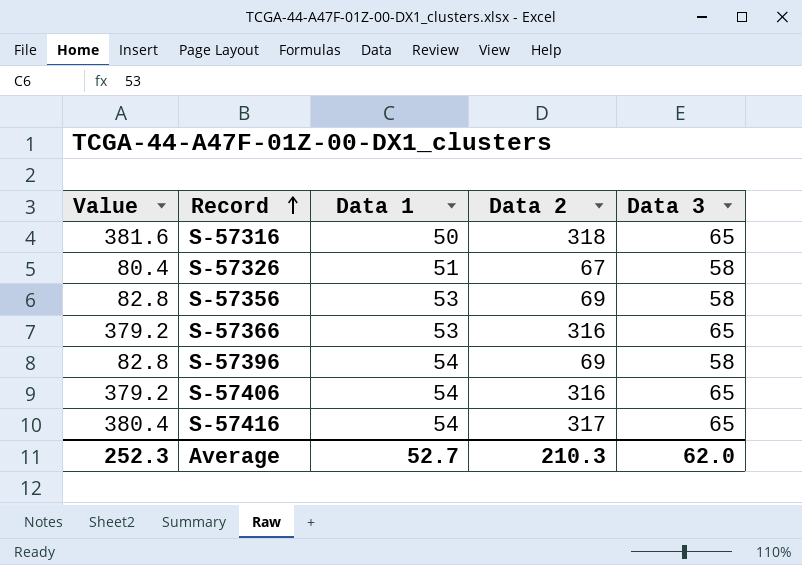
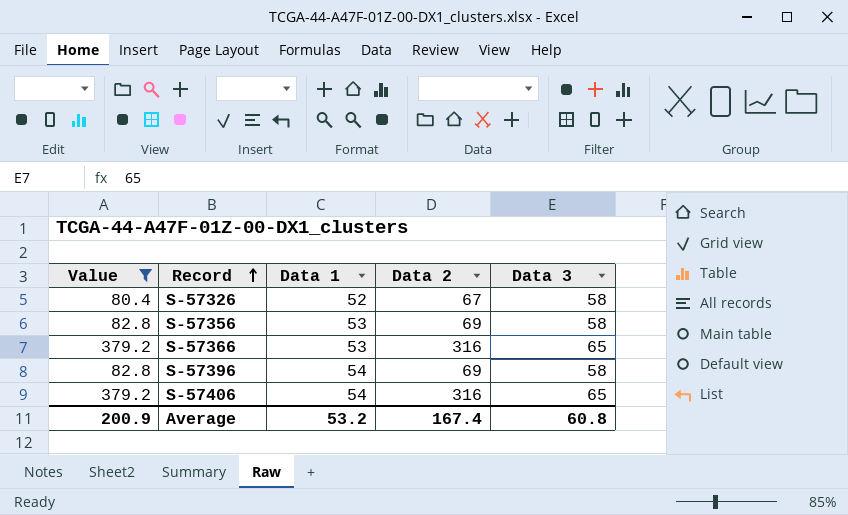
filter: none -> Value <= 379.2
S-57326 | Data 1: 51 -> 52
Average | Value: 252.3 -> 200.9
Average | Data 1: 52.7 -> 53.2
Average | Data 2: 210.3 -> 167.4
Average | Data 3: 62.0 -> 60.8

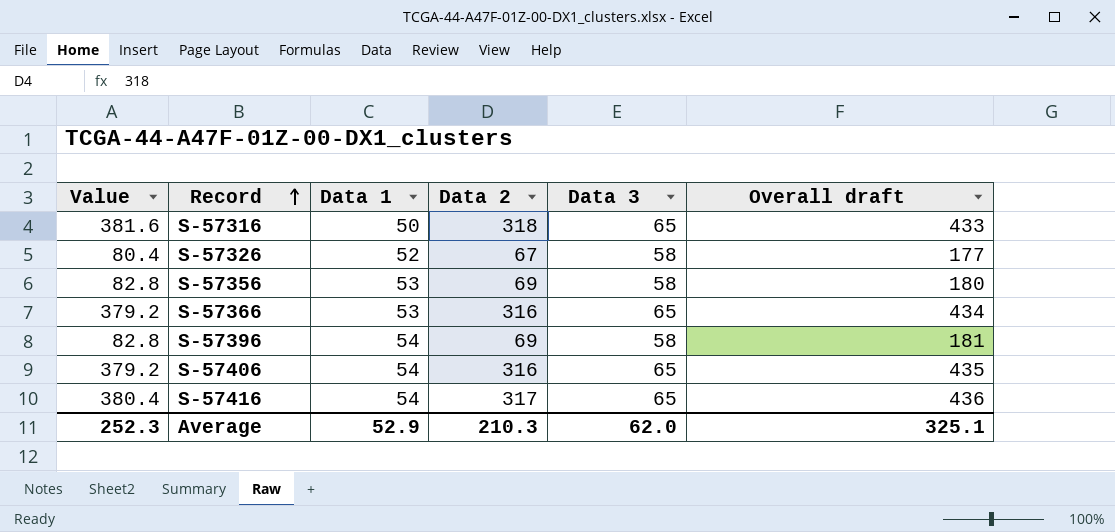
filter: Value <= 379.2 -> none
column Overall draft | formula: none -> [Data 1] + [Data 2] + [Data 3]
Average | Value: 200.9 -> 252.3
Average | Data 1: 53.2 -> 52.9
Average | Data 2: 167.4 -> 210.3
Average | Data 3: 60.8 -> 62.0

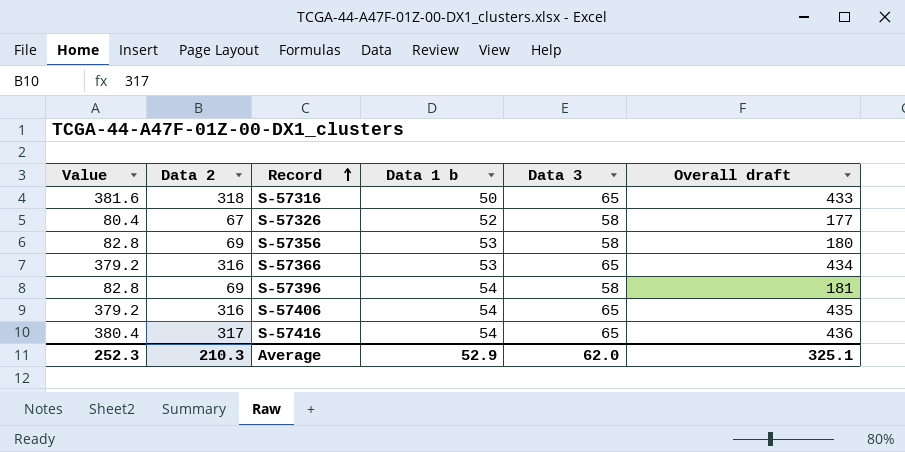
column Data 2 | position: 4 -> 2
column name: Data 1 -> Data 1 b

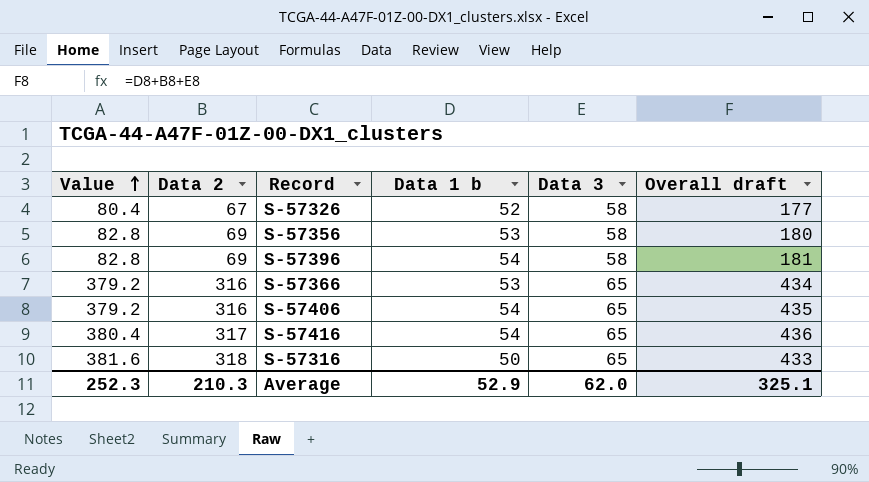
row order: Record ascending -> Value ascending

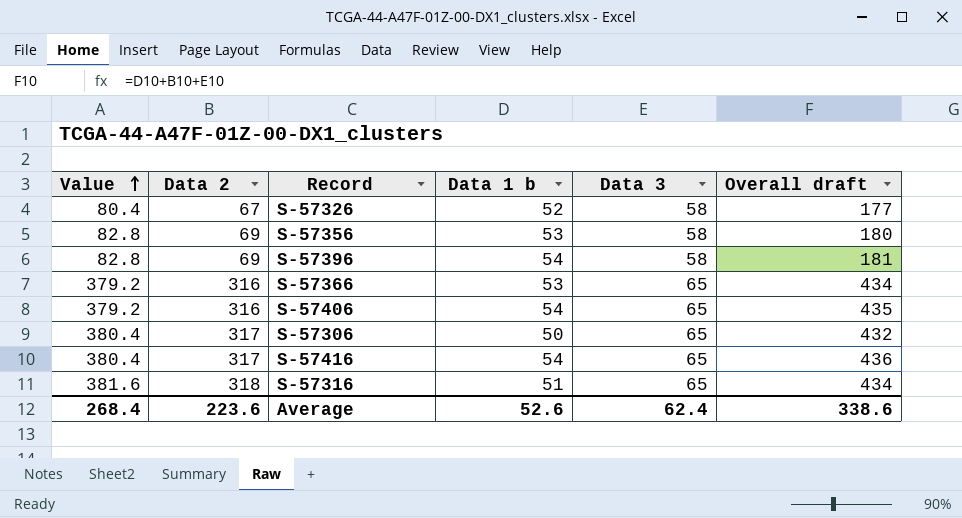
row S-57306: none -> 380.4 | 317 | 50 | 65 | 432
S-57316 | Data 1 b: 50 -> 51
S-57316 | Overall draft: 433 -> 434
Average | Value: 252.3 -> 268.4
Average | Data 2: 210.3 -> 223.6
Average | Data 1 b: 52.9 -> 52.6
Average | Data 3: 62.0 -> 62.4
Average | Overall draft: 325.1 -> 338.6

